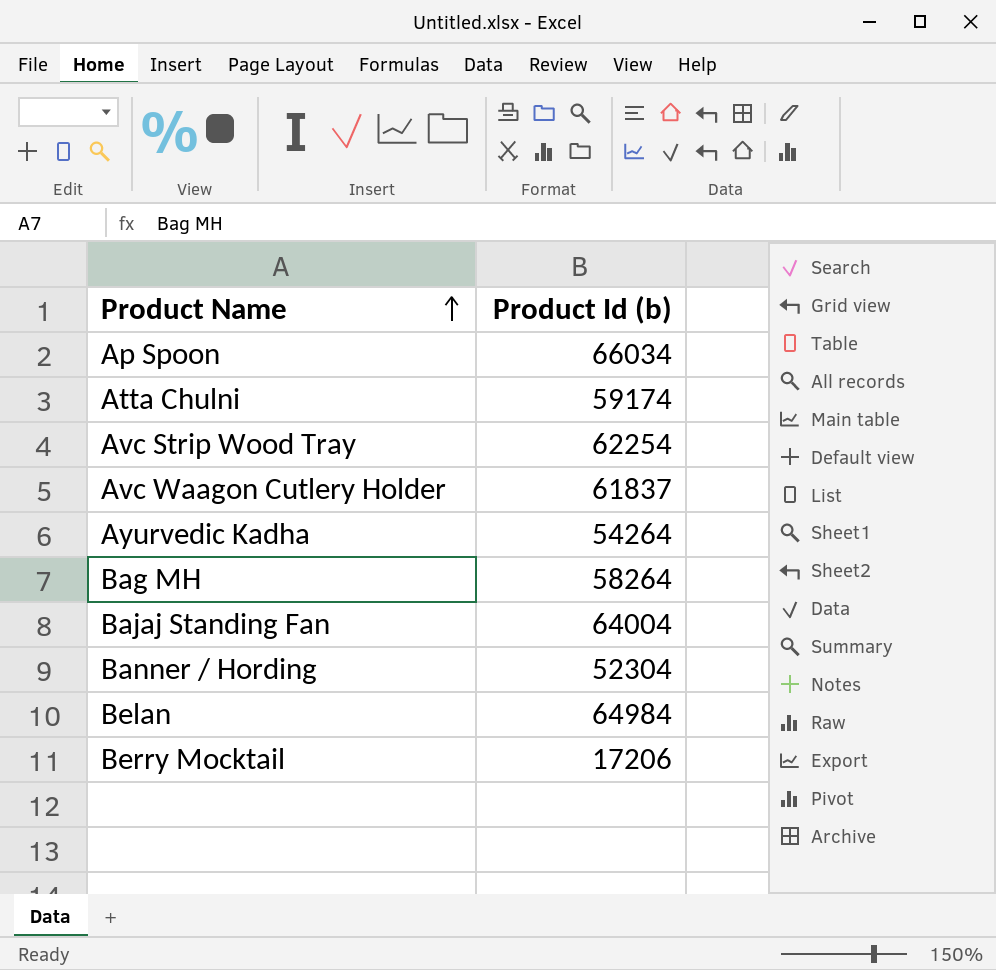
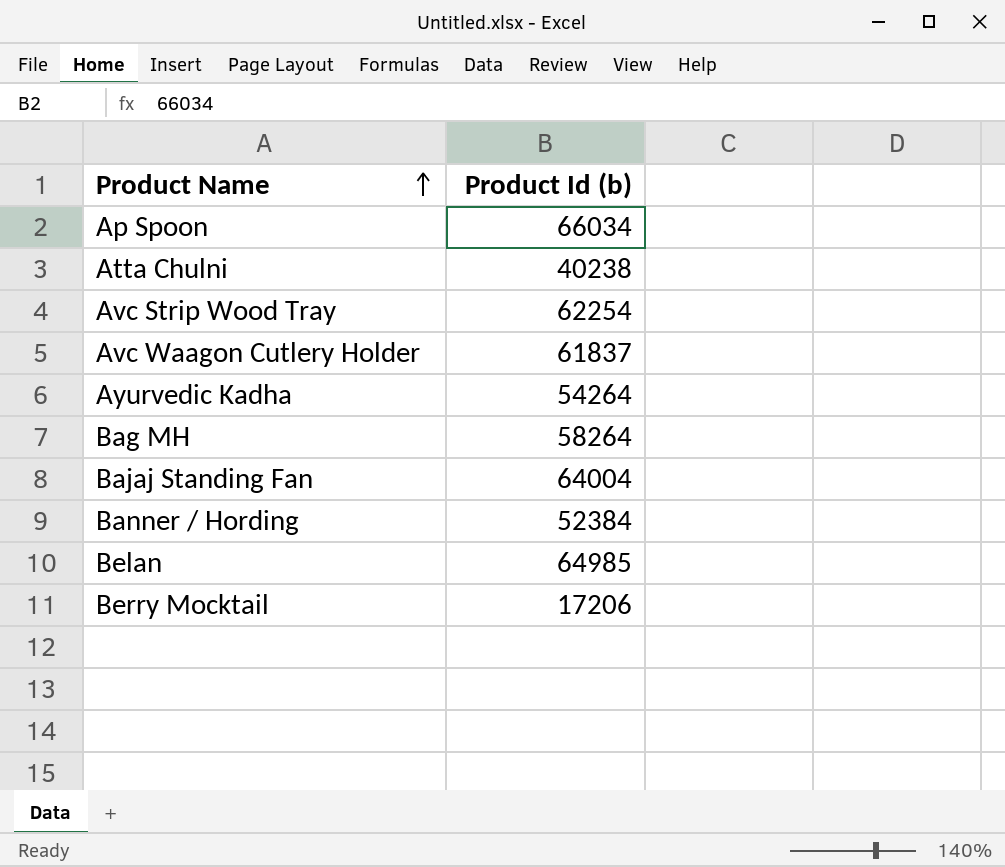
Atta Chulni | Product Id (b): 59174 -> 40238
Banner / Hording | Product Id (b): 52304 -> 52384
Belan | Product Id (b): 64984 -> 64985

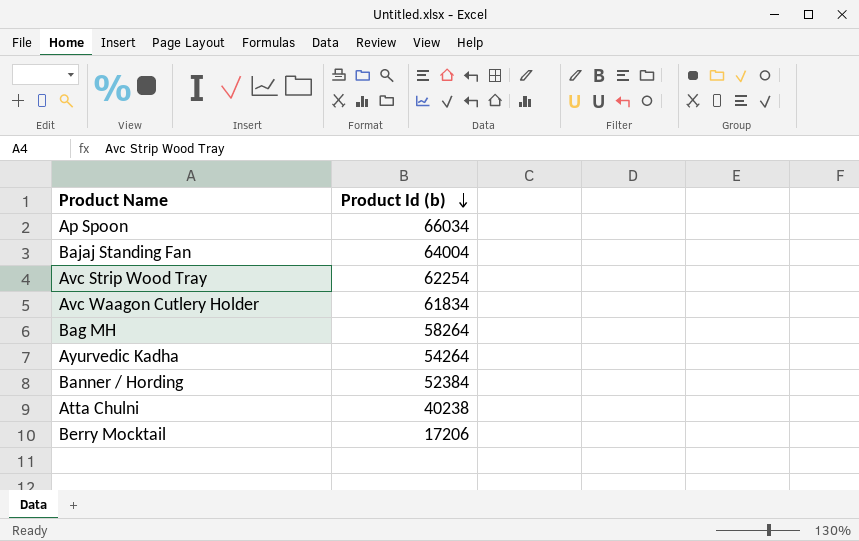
row order: Product Name ascending -> Product Id (b) descending
row Belan: 64985 -> none
Avc Waagon Cutlery Holder | Product Id (b): 61837 -> 61834

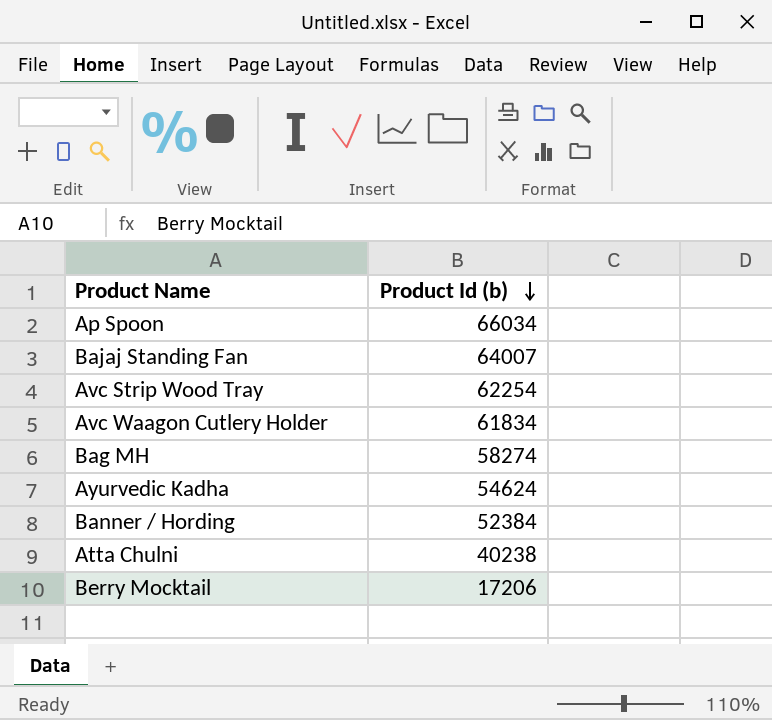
Bajaj Standing Fan | Product Id (b): 64004 -> 64007
Bag MH | Product Id (b): 58264 -> 58274
Ayurvedic Kadha | Product Id (b): 54264 -> 54624

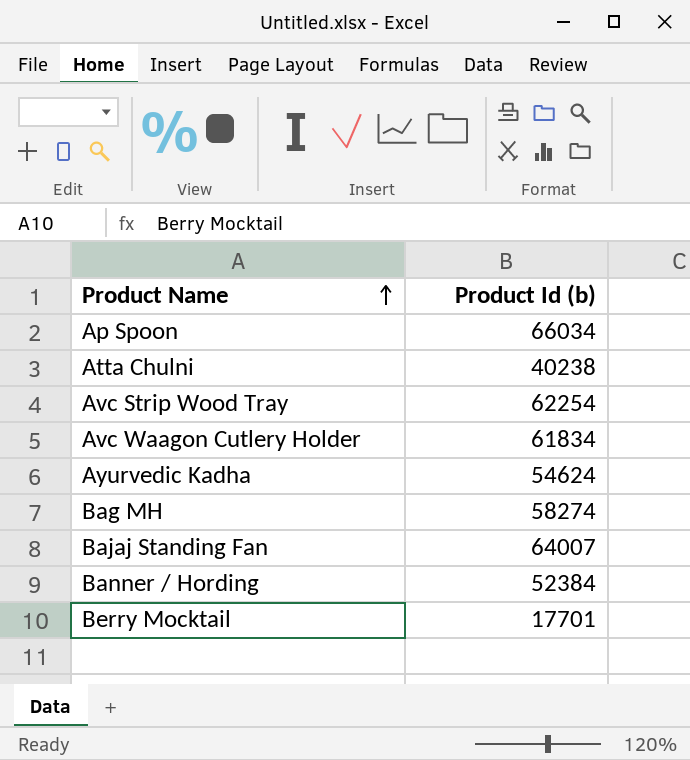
row order: Product Id (b) descending -> Product Name ascending
Berry Mocktail | Product Id (b): 17206 -> 17701

